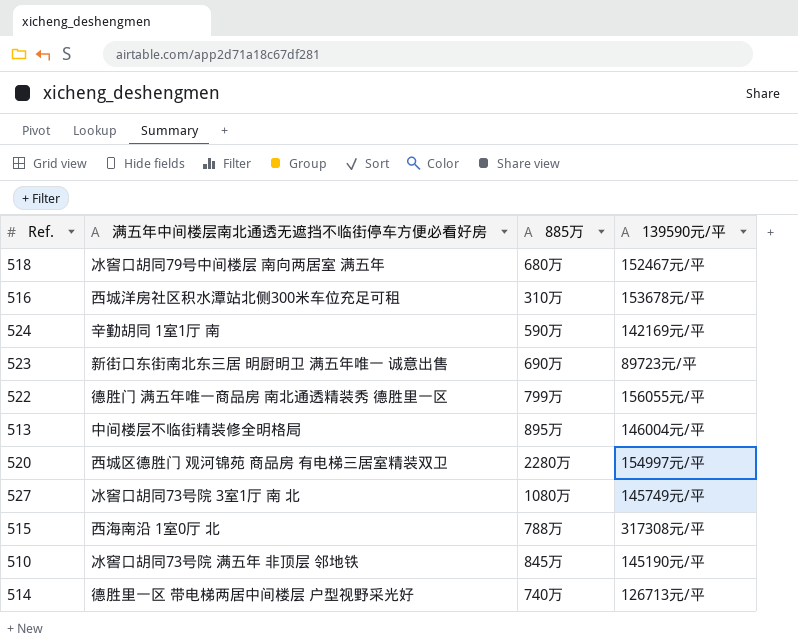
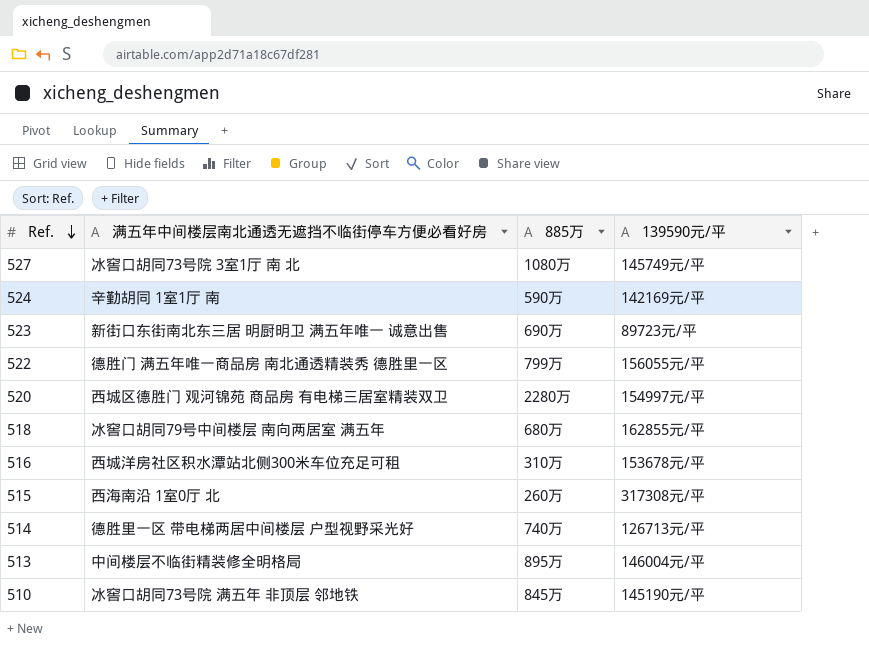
row order: none -> Ref. descending
518 | 139590元/平: 152467元/平 -> 162855元/平
515 | 885万: 788万 -> 260万

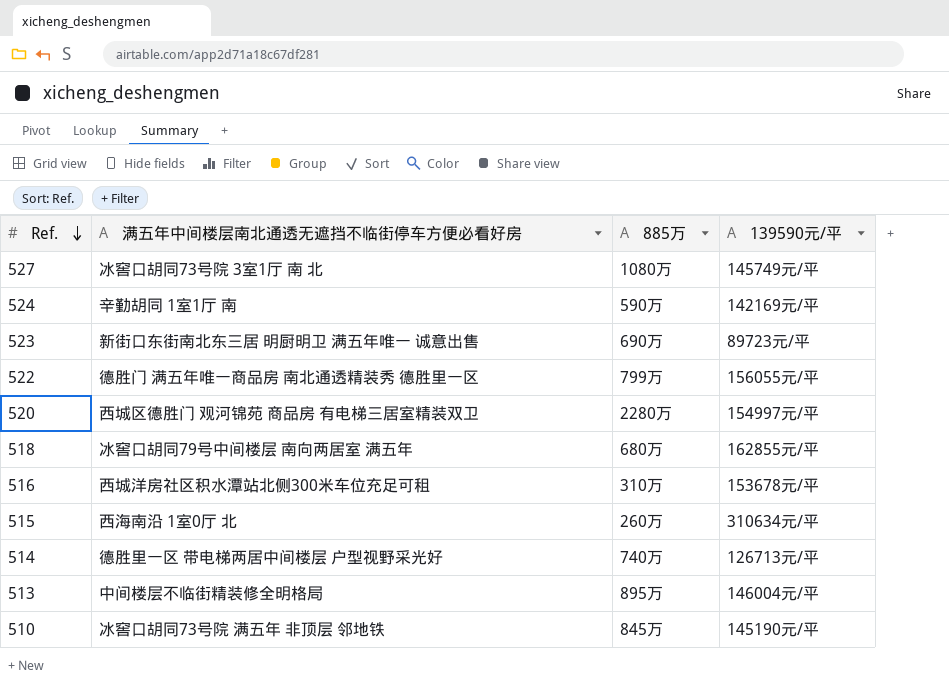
515 | 139590元/平: 317308元/平 -> 310634元/平

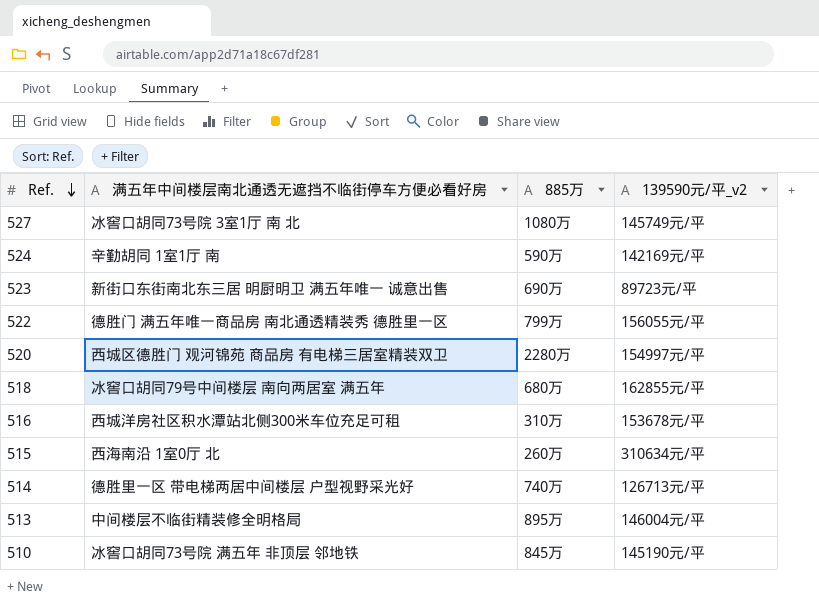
column name: 139590元/平 -> 139590元/平_v2

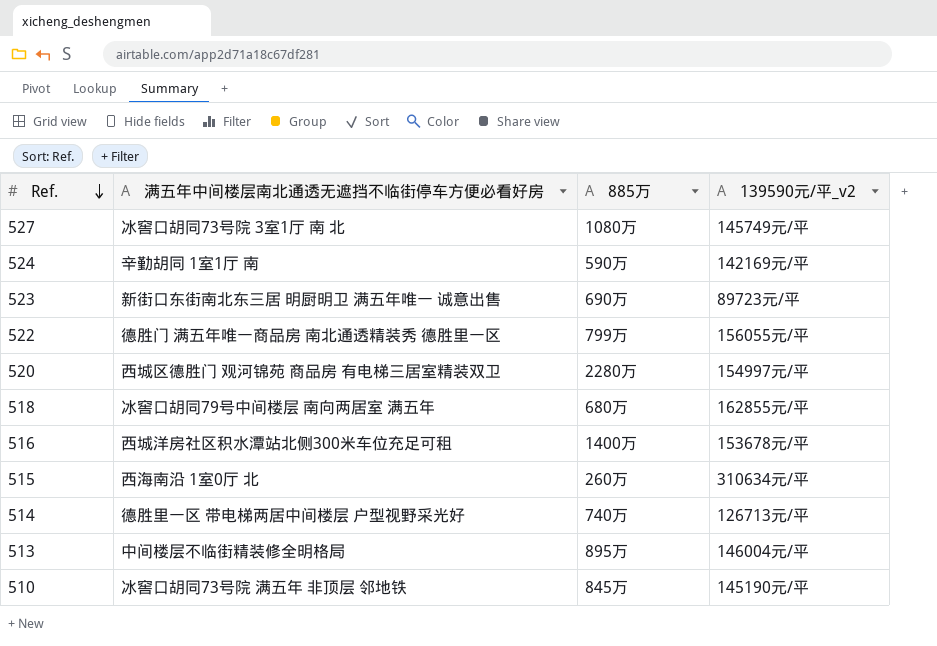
516 | 885万: 310万 -> 1400万

